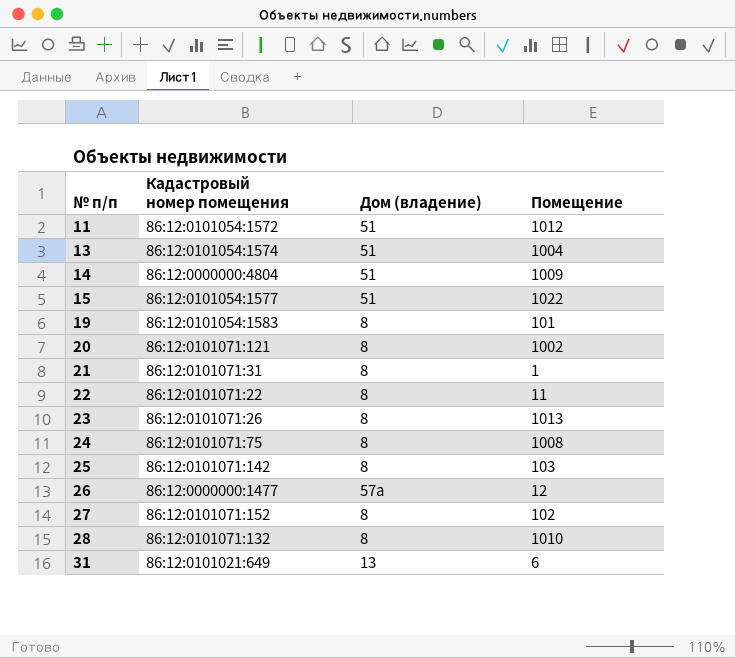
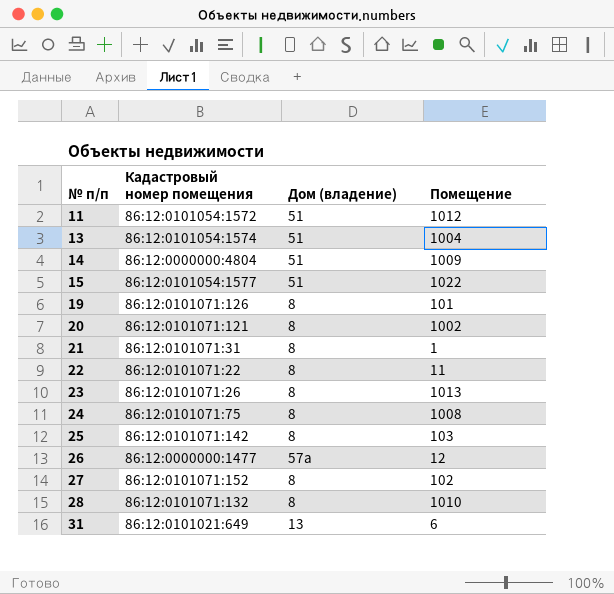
19 | Кадастровый номер помещения: 86:12:0101054:1583 -> 86:12:0101071:126

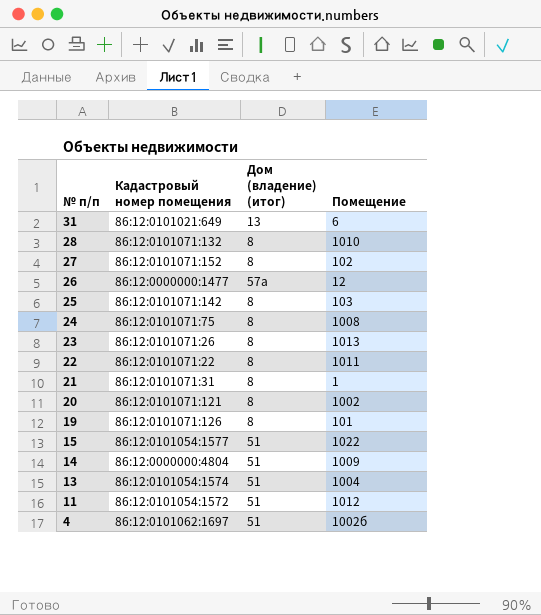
row order: № п/п ascending -> № п/п descending
column name: Дом (владение) -> Дом (владение) (итог)
22 | Помещение: 11 -> 1011
row 4: none -> 86:12:0101062:1697 | 51 | 1002б

